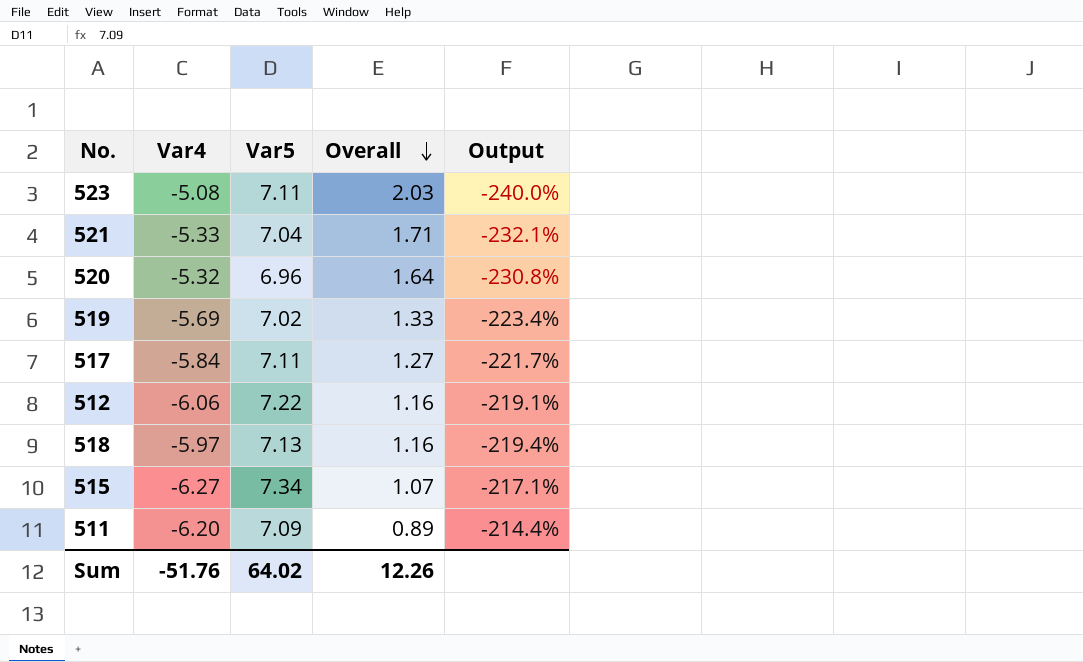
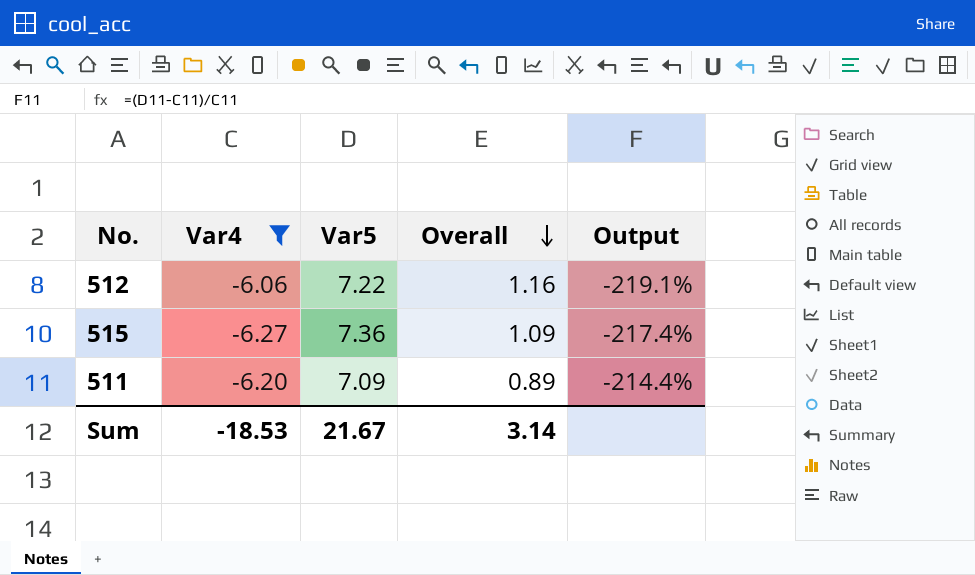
filter: none -> Var4 <= -6.06
515 | Var5: 7.34 -> 7.36
515 | Overall: 1.07 -> 1.09
515 | Output: -217.1% -> -217.4%
Sum | Var4: -51.76 -> -18.53
Sum | Var5: 64.02 -> 21.67
Sum | Overall: 12.26 -> 3.14

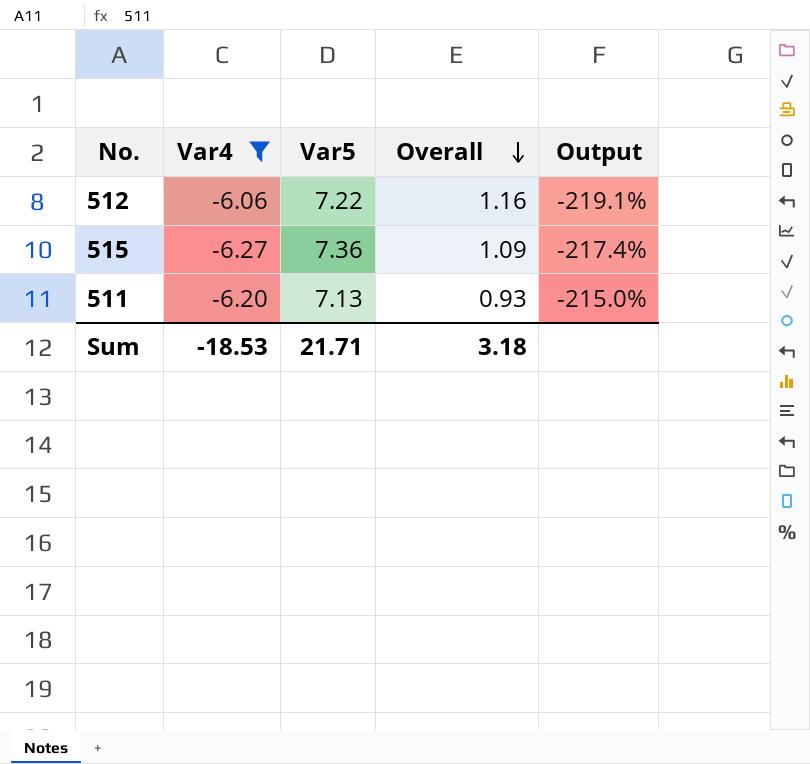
511 | Var5: 7.09 -> 7.13
511 | Overall: 0.89 -> 0.93
511 | Output: -214.4% -> -215.0%
Sum | Var5: 21.67 -> 21.71
Sum | Overall: 3.14 -> 3.18

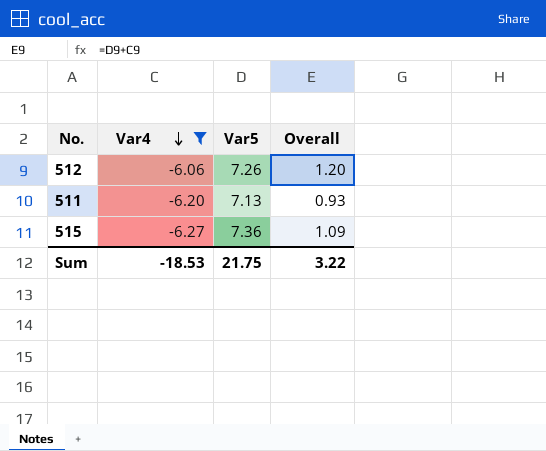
row order: Overall descending -> Var4 descending
column Output | formula: ([Var5] - [Var4]) / [Var4] -> none
512 | Var5: 7.22 -> 7.26
512 | Overall: 1.16 -> 1.20
Sum | Var5: 21.71 -> 21.75
Sum | Overall: 3.18 -> 3.22

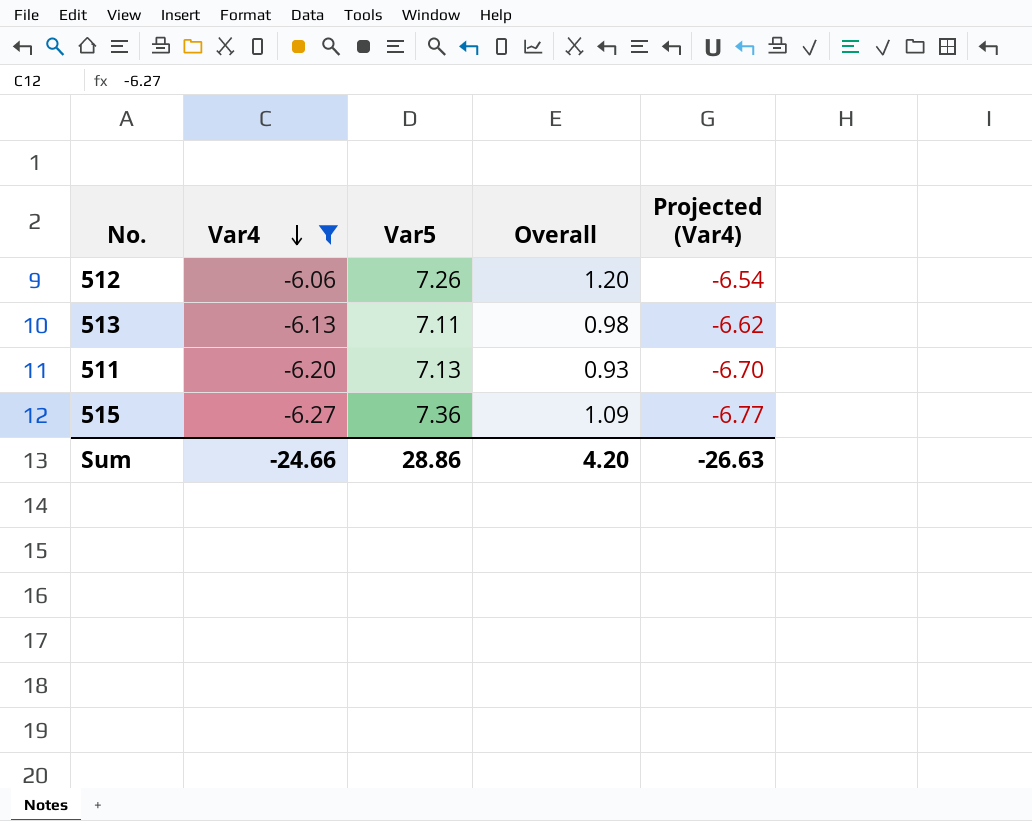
column Projected (Var4) | formula: none -> [Var4] * 1.08
row 513: none -> -6.13 | 7.11 | 0.98 | -6.62
Sum | Var4: -18.53 -> -24.66
Sum | Var5: 21.75 -> 28.86
Sum | Overall: 3.22 -> 4.20

